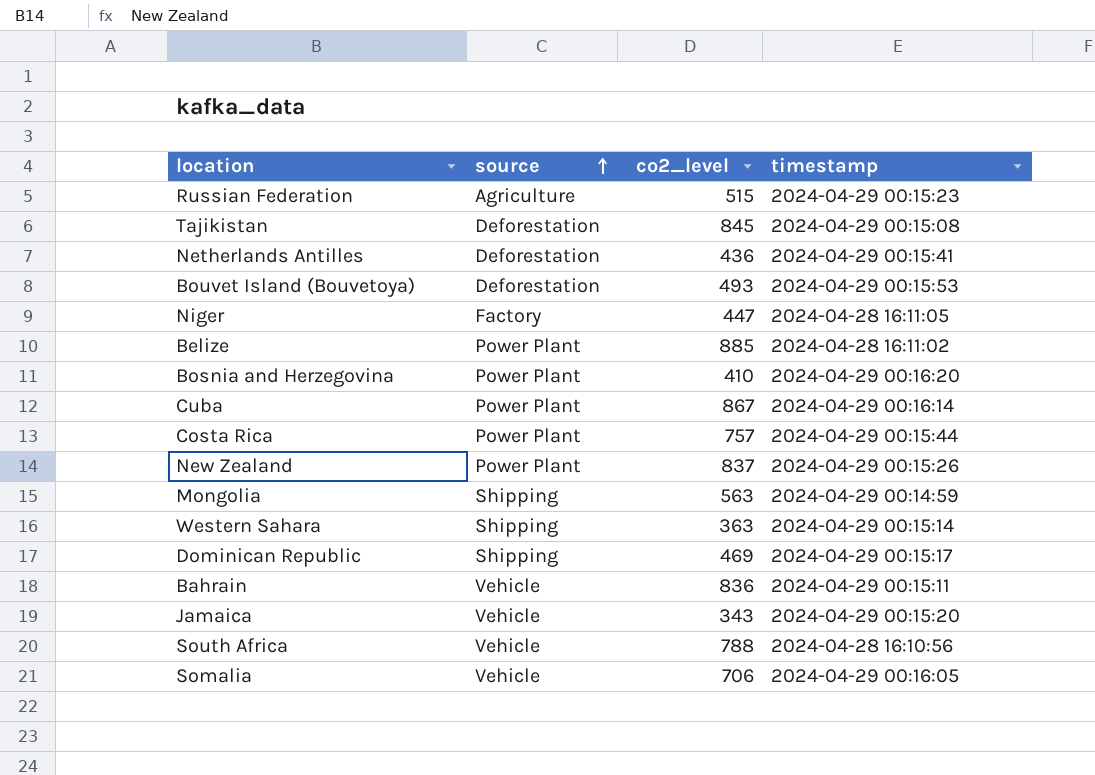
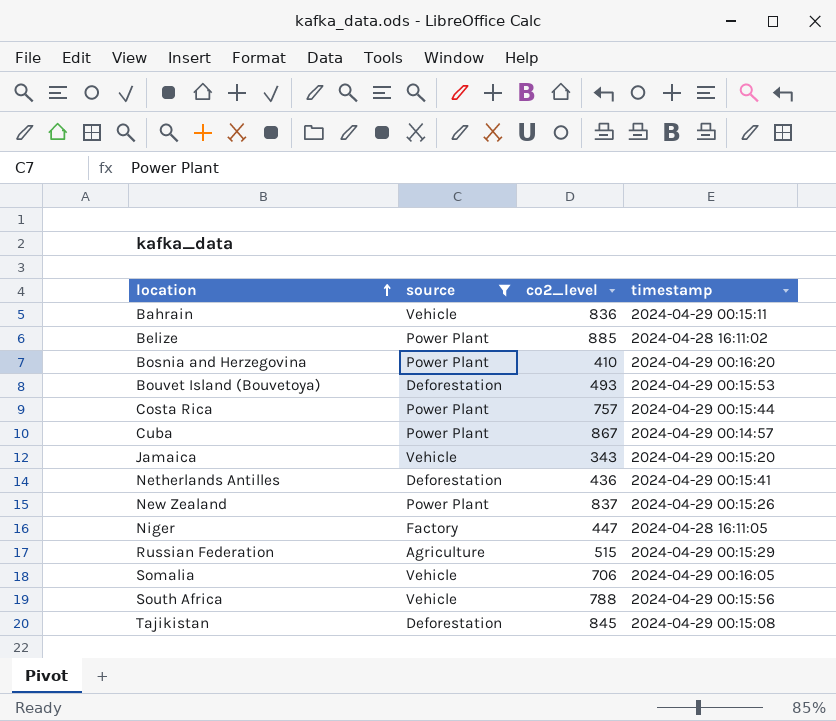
filter: none -> source != Shipping
row order: source ascending -> location ascending
Cuba | timestamp: 2024-04-29 00:16:14 -> 2024-04-29 00:14:57
Russian Federation | timestamp: 2024-04-29 00:15:23 -> 2024-04-29 00:15:29
South Africa | timestamp: 2024-04-28 16:10:56 -> 2024-04-29 00:15:56

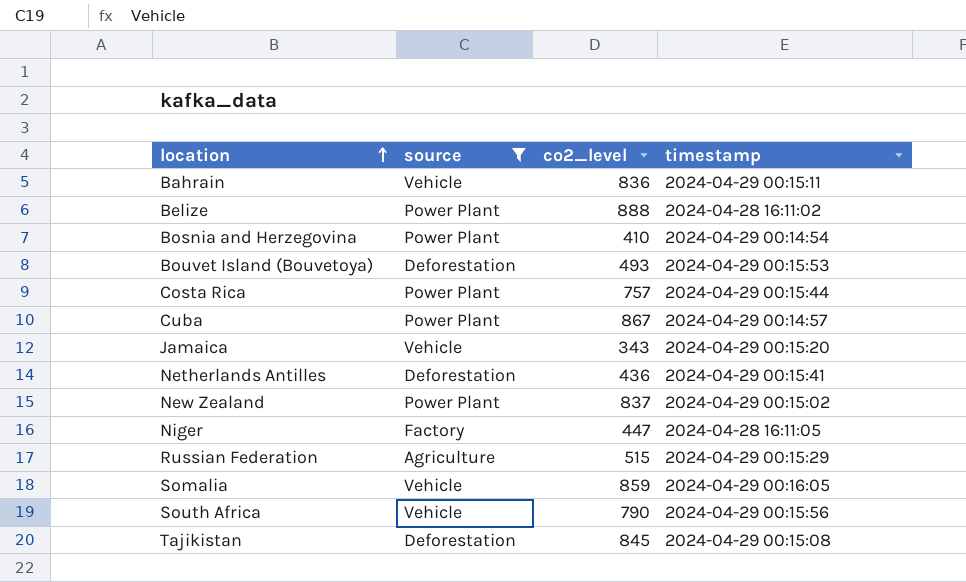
Belize | co2_level: 885 -> 888
Bosnia and Herzegovina | timestamp: 2024-04-29 00:16:20 -> 2024-04-29 00:14:54
New Zealand | timestamp: 2024-04-29 00:15:26 -> 2024-04-29 00:15:02
Somalia | co2_level: 706 -> 859
South Africa | co2_level: 788 -> 790

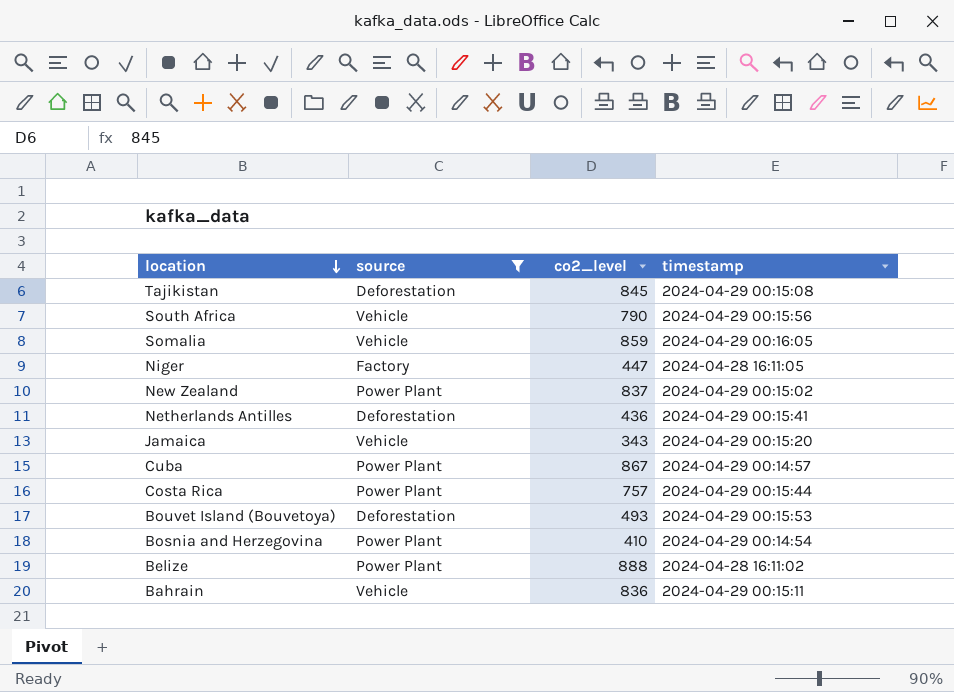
row order: location ascending -> location descending
row Russian Federation: Agriculture | 515 | 2024-04-29 00:15:29 -> none

